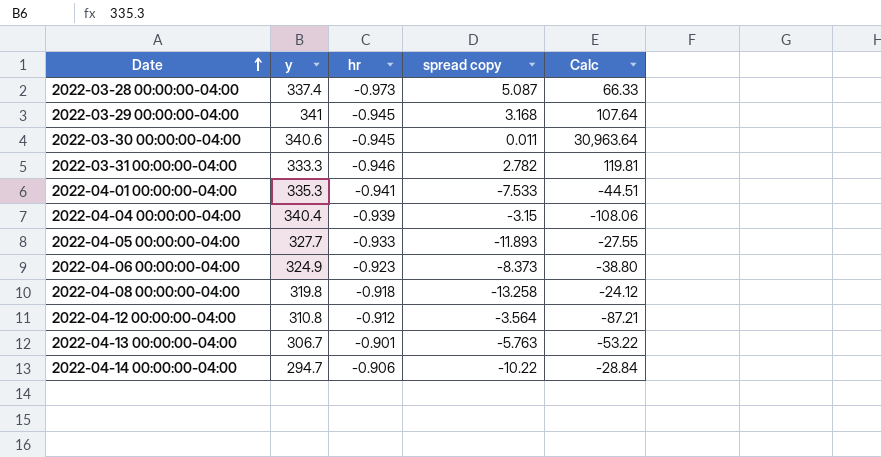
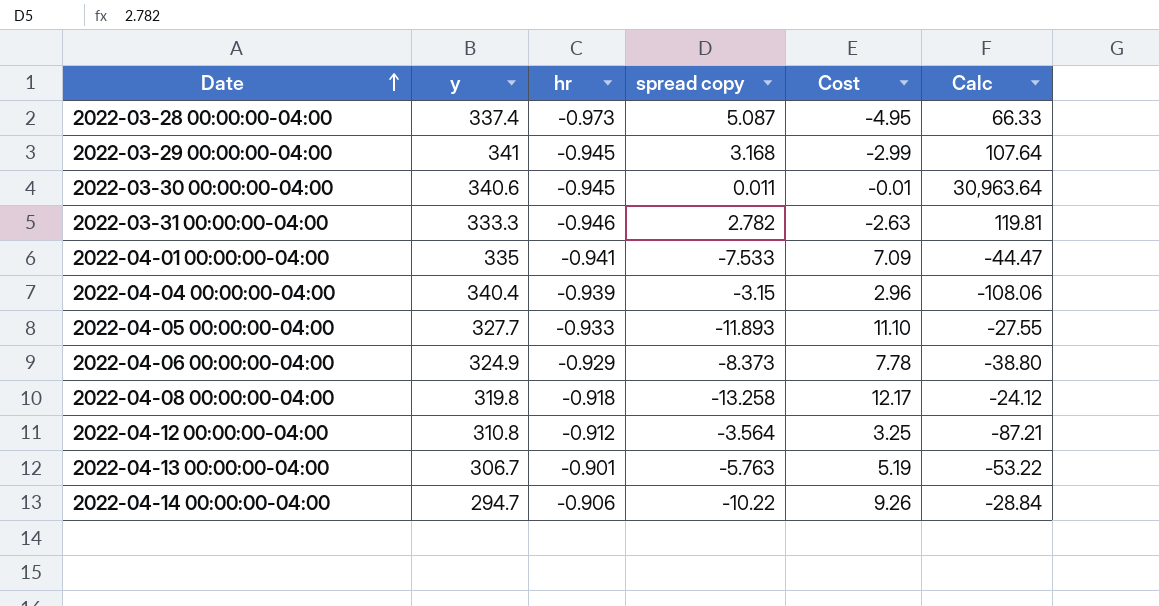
column Cost | formula: none -> [hr] * [spread copy]
2022-04-01 00:00:00-04:00 | y: 335.3 -> 335
2022-04-01 00:00:00-04:00 | Calc: -44.51 -> -44.47
2022-04-06 00:00:00-04:00 | hr: -0.923 -> -0.929

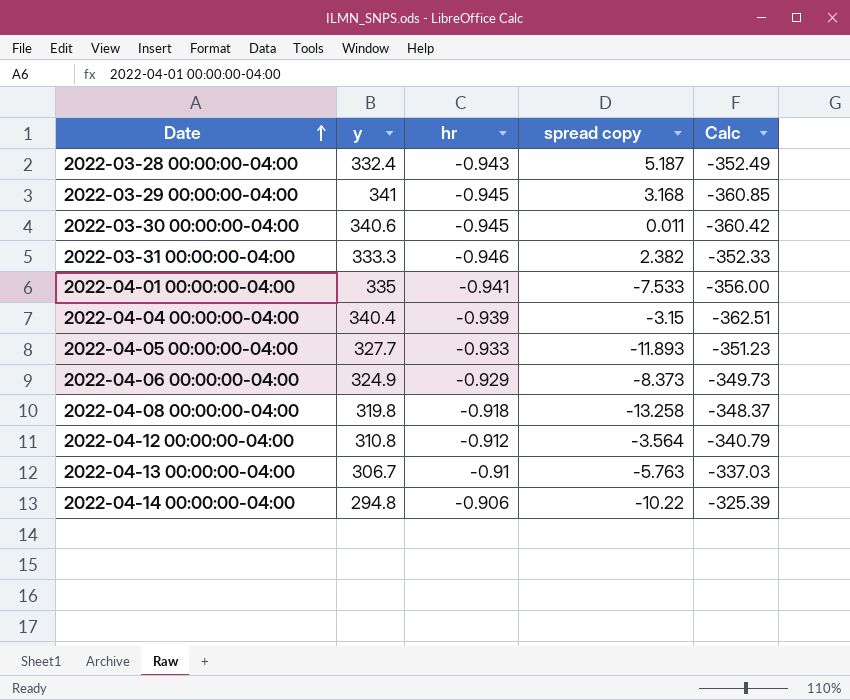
column Cost | formula: [hr] * [spread copy] -> none
column Calc | formula: [y] / [spread copy] -> [y] / [hr]
2022-03-28 00:00:00-04:00 | y: 337.4 -> 332.4
2022-03-28 00:00:00-04:00 | hr: -0.973 -> -0.943
2022-03-28 00:00:00-04:00 | spread copy: 5.087 -> 5.187
2022-03-31 00:00:00-04:00 | spread copy: 2.782 -> 2.382
2022-04-13 00:00:00-04:00 | hr: -0.901 -> -0.91
2022-04-14 00:00:00-04:00 | y: 294.7 -> 294.8

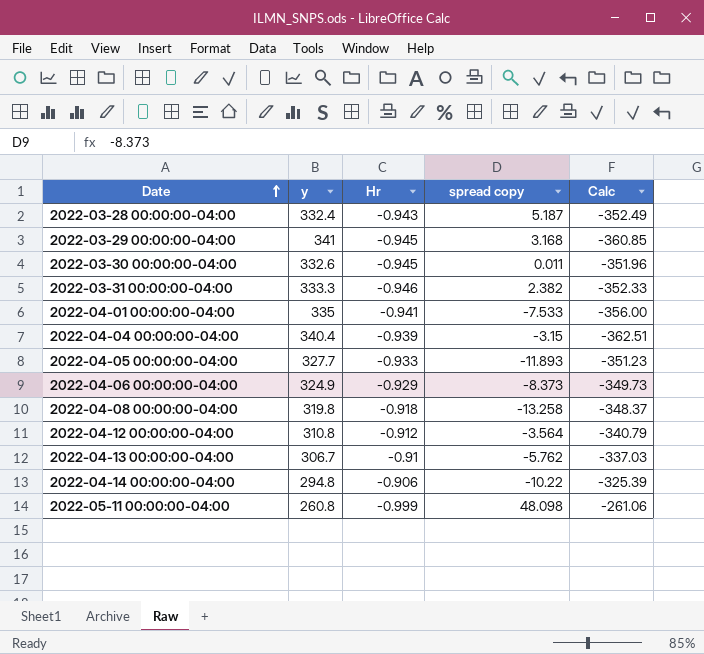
column name: hr -> Hr
2022-03-30 00:00:00-04:00 | y: 340.6 -> 332.6
2022-03-30 00:00:00-04:00 | Calc: -360.42 -> -351.96
2022-04-13 00:00:00-04:00 | spread copy: -5.763 -> -5.762
row 2022-05-11 00:00:00-04:00: none -> 260.8 | -0.999 | 48.098 | -261.06

